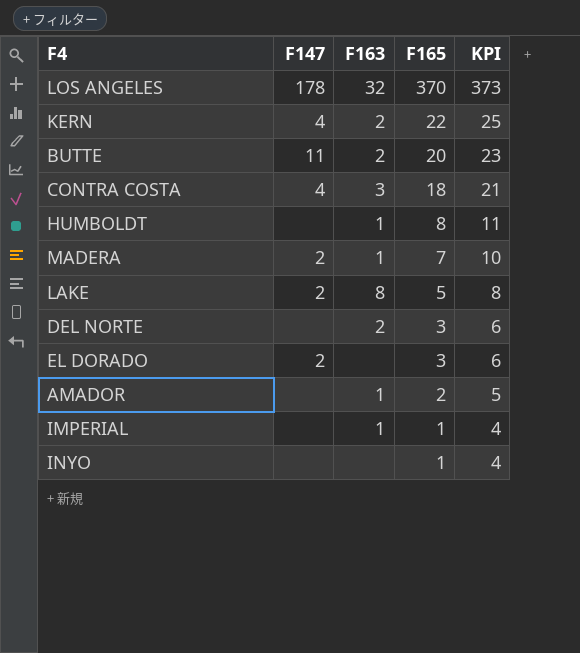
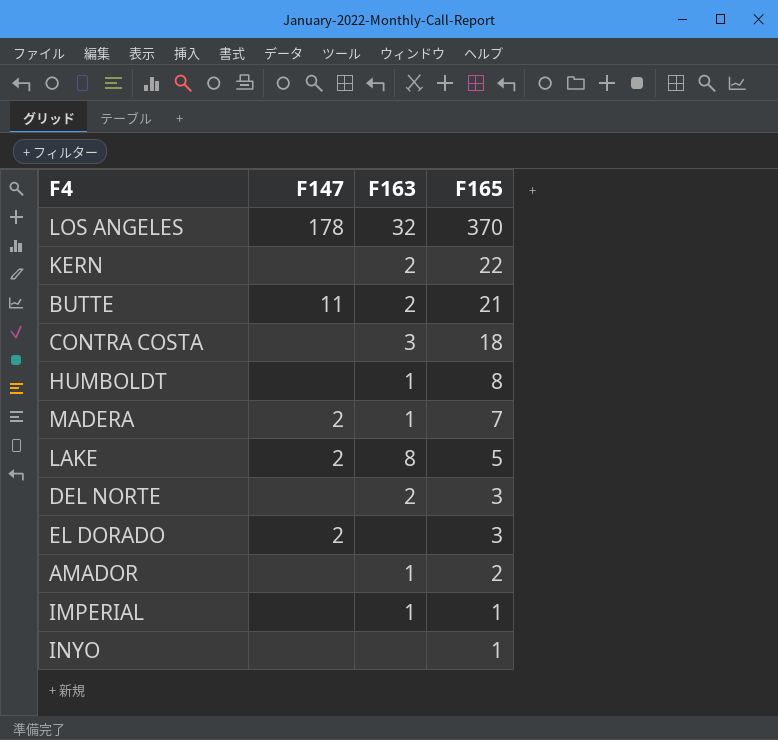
column KPI | formula: [F165] + 3 -> none
KERN | F147: 4 -> none
BUTTE | F165: 20 -> 21
CONTRA COSTA | F147: 4 -> none

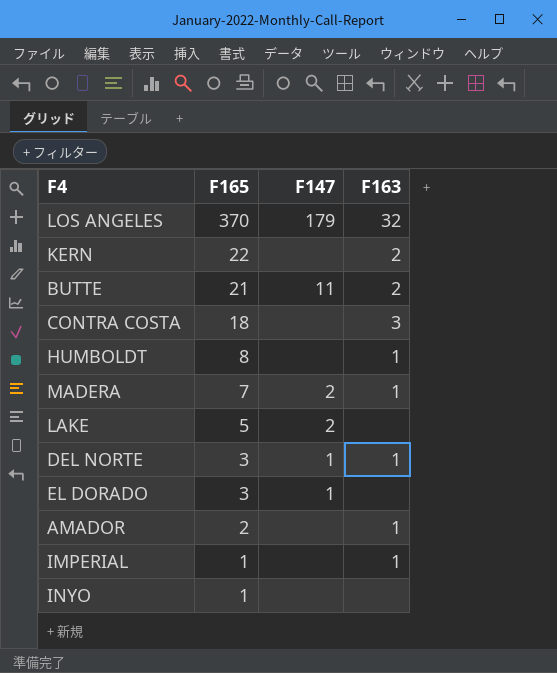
column F165 | position: 4 -> 2
LOS ANGELES | F147: 178 -> 179
LAKE | F163: 8 -> none
DEL NORTE | F147: none -> 1
DEL NORTE | F163: 2 -> 1
EL DORADO | F147: 2 -> 1

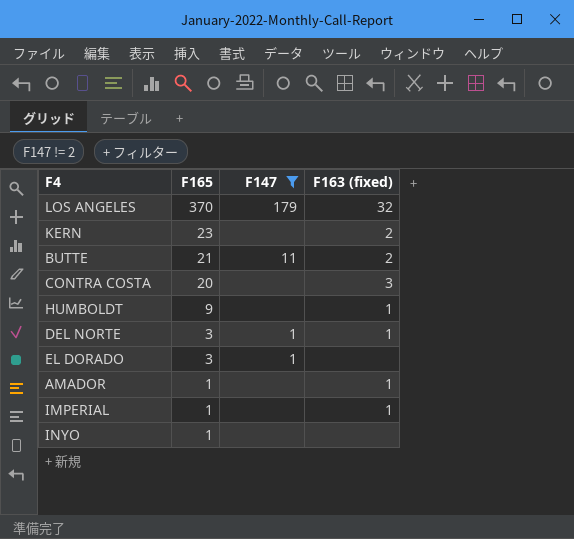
filter: none -> F147 != 2
column name: F163 -> F163 (fixed)
KERN | F165: 22 -> 23
CONTRA COSTA | F165: 18 -> 20
HUMBOLDT | F165: 8 -> 9
AMADOR | F165: 2 -> 1

